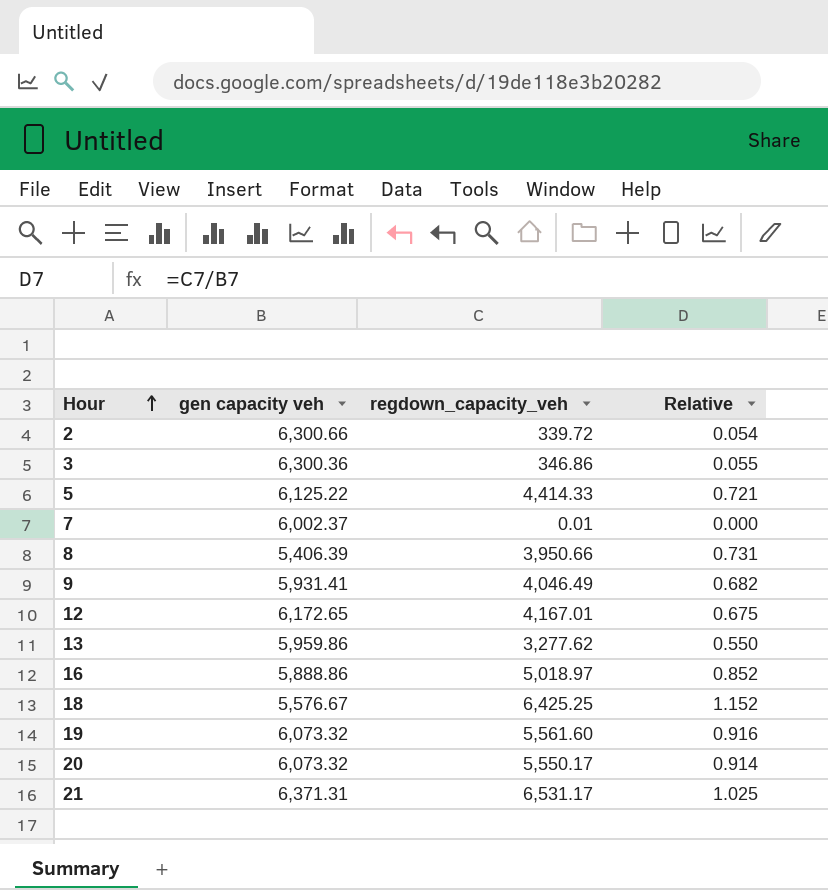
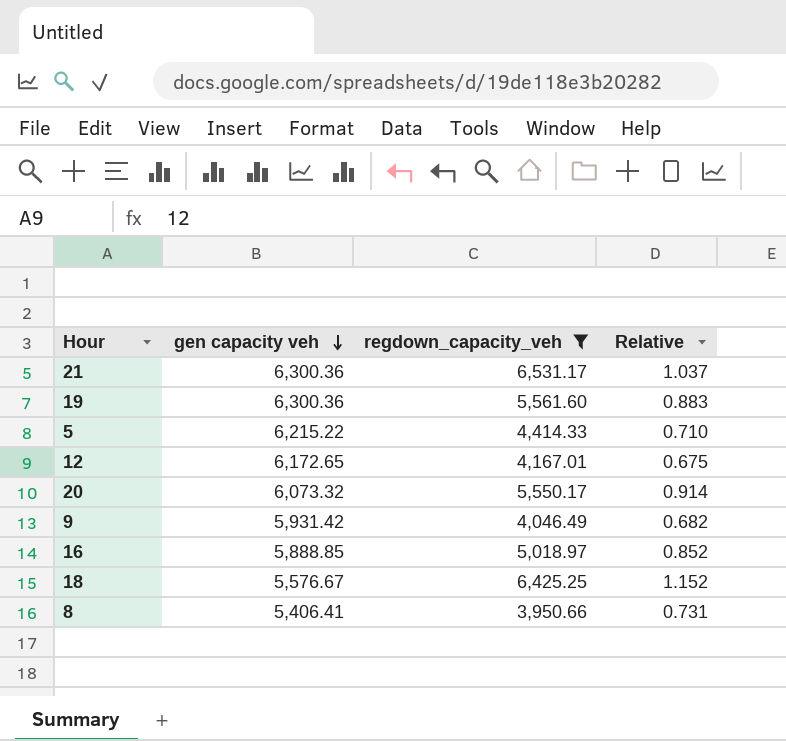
filter: none -> regdown_capacity_veh >= 3,950.66
row order: Hour ascending -> gen capacity veh descending
21 | gen capacity veh: 6,371.31 -> 6,300.36
21 | Relative: 1.025 -> 1.037
19 | gen capacity veh: 6,073.32 -> 6,300.36
19 | Relative: 0.916 -> 0.883
5 | gen capacity veh: 6,125.22 -> 6,215.22
5 | Relative: 0.721 -> 0.710
9 | gen capacity veh: 5,931.41 -> 5,931.42
16 | gen capacity veh: 5,888.86 -> 5,888.85
8 | gen capacity veh: 5,406.39 -> 5,406.41

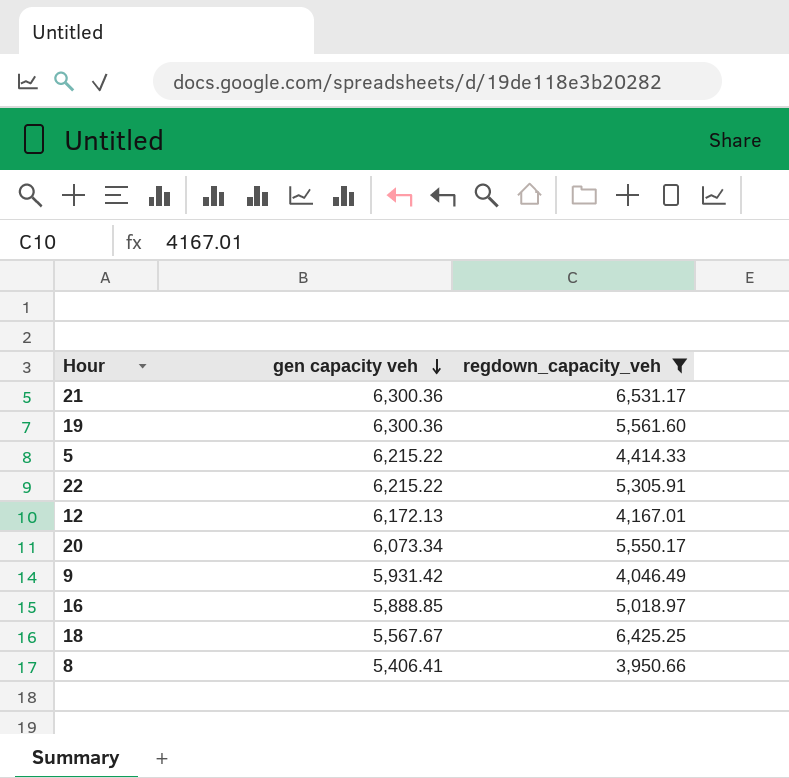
column Relative | formula: [regdown_capacity_veh] / [gen capacity veh] -> none
row 22: none -> 6,215.22 | 5,305.91
12 | gen capacity veh: 6,172.65 -> 6,172.13
20 | gen capacity veh: 6,073.32 -> 6,073.34
18 | gen capacity veh: 5,576.67 -> 5,567.67

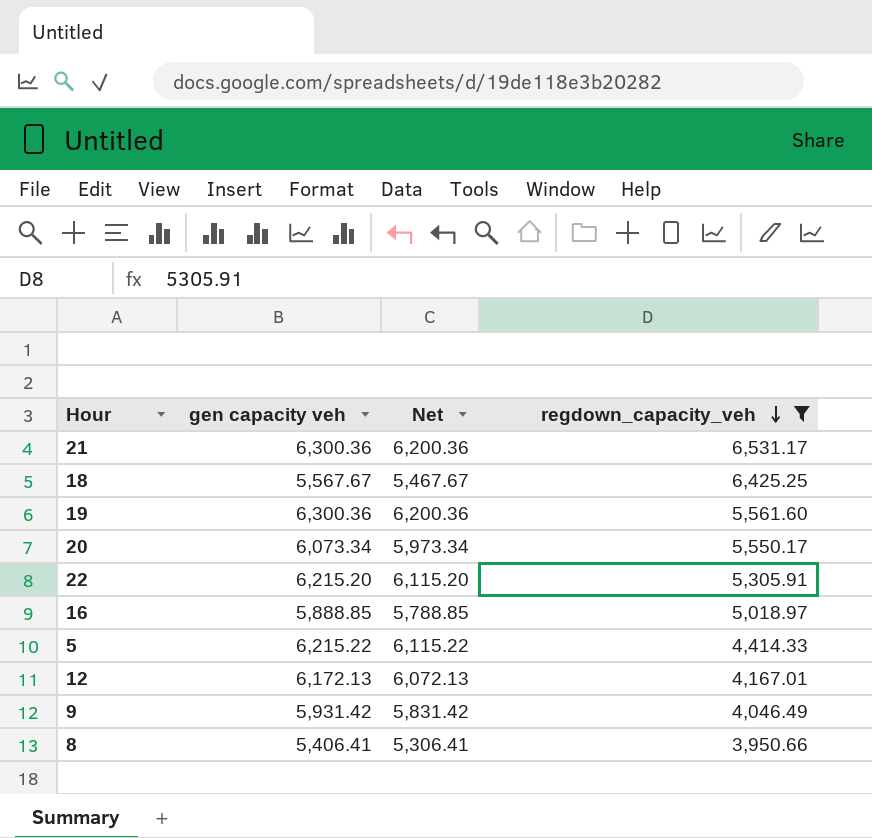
row order: gen capacity veh descending -> regdown_capacity_veh descending
column Net | formula: none -> [gen capacity veh] - 100
22 | gen capacity veh: 6,215.22 -> 6,215.20

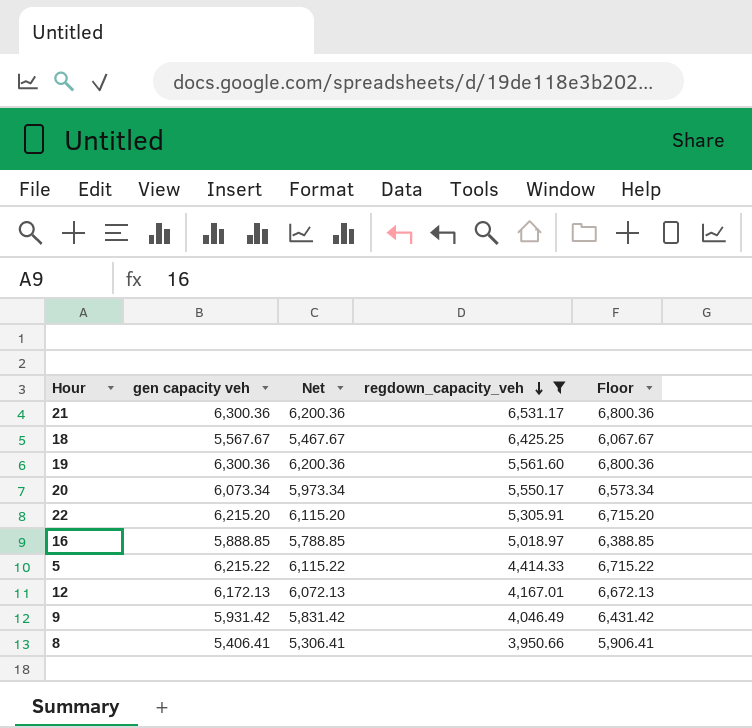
column Floor | formula: none -> [gen capacity veh] + 500

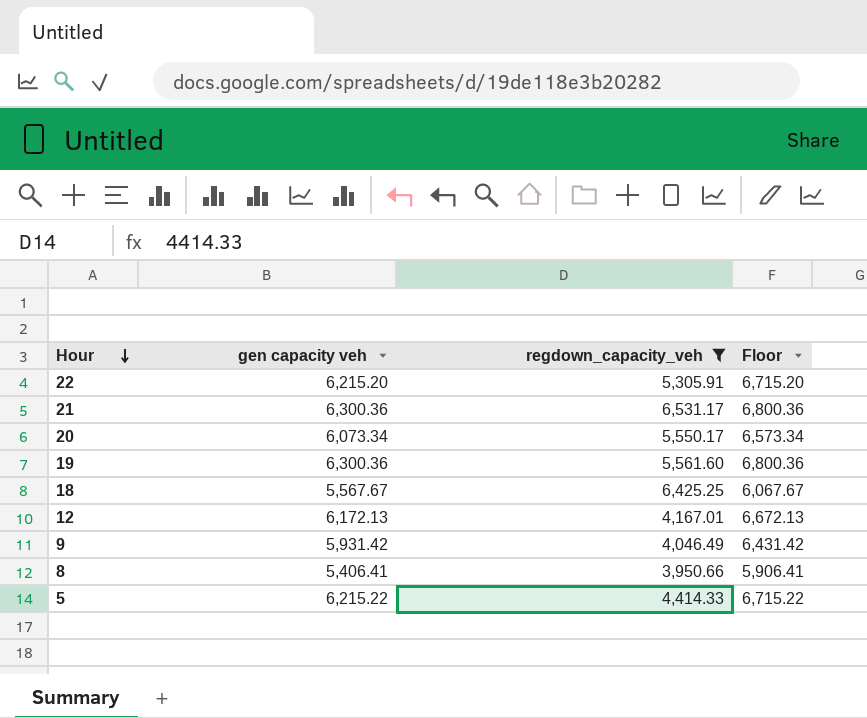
row order: regdown_capacity_veh descending -> Hour descending
column Net | formula: [gen capacity veh] - 100 -> none
row 16: 5,888.85 | 5,788.85 | 5,018.97 | 6,388.85 -> none

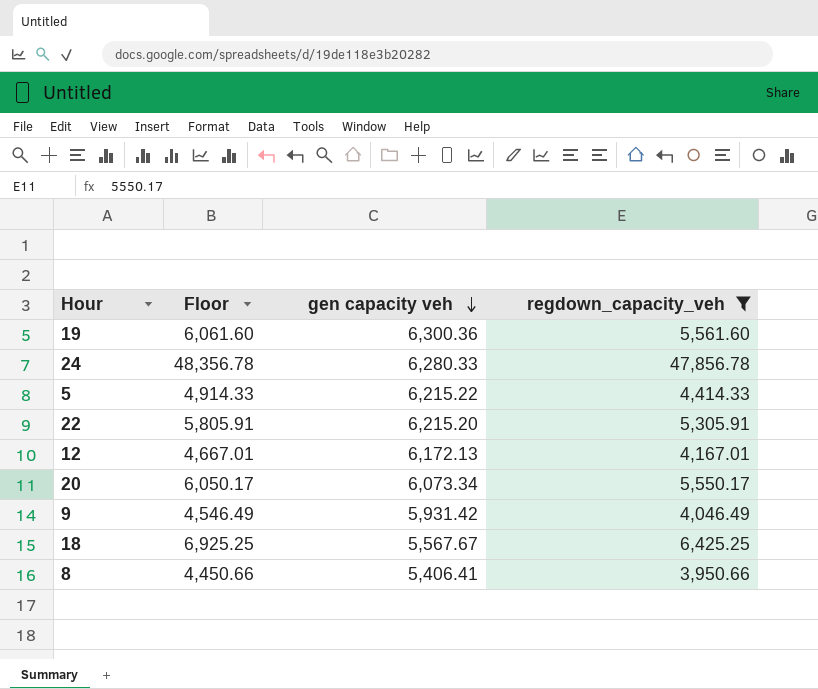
row order: Hour descending -> gen capacity veh descending
column Floor | formula: [gen capacity veh] + 500 -> [regdown_capacity_veh] + 500
column Floor | position: 4 -> 2
row 21: 6,300.36 | 6,531.17 | 6,800.36 -> none
row 24: none -> 48,356.78 | 6,280.33 | 47,856.78

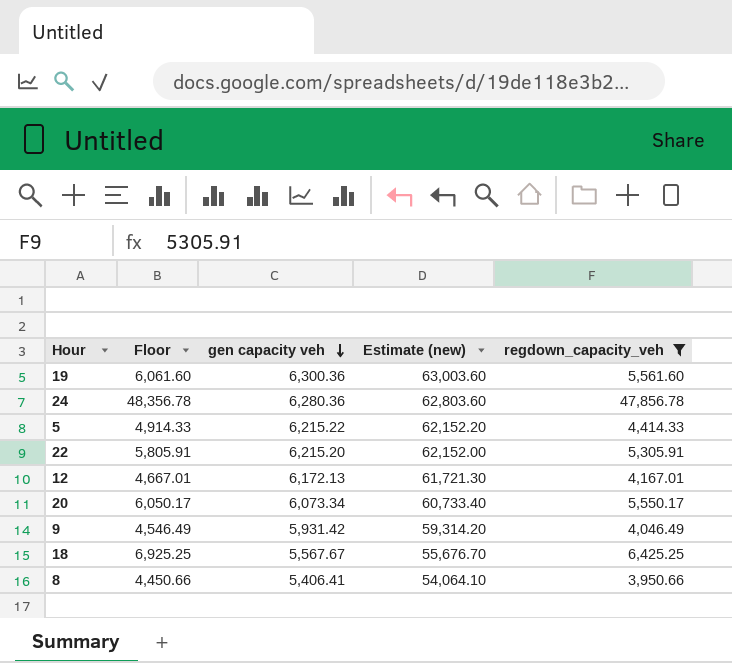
column Estimate (new) | formula: none -> [gen capacity veh] * 10
24 | gen capacity veh: 6,280.33 -> 6,280.36

